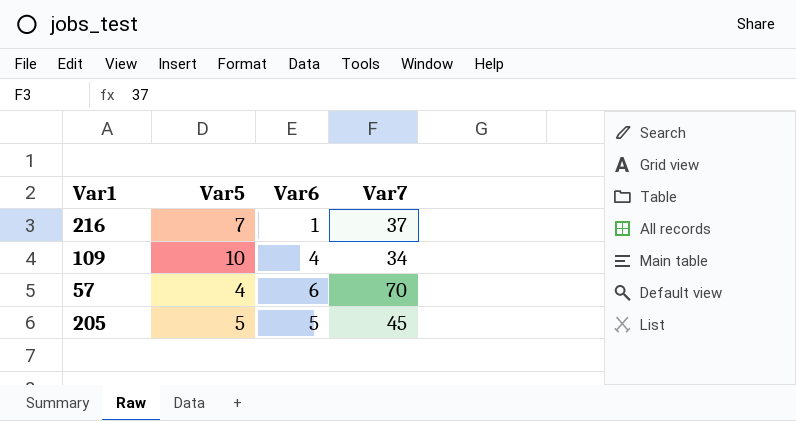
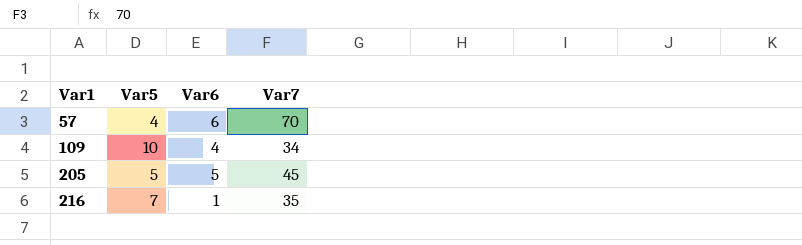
row order: none -> Var1 ascending
216 | Var7: 37 -> 35

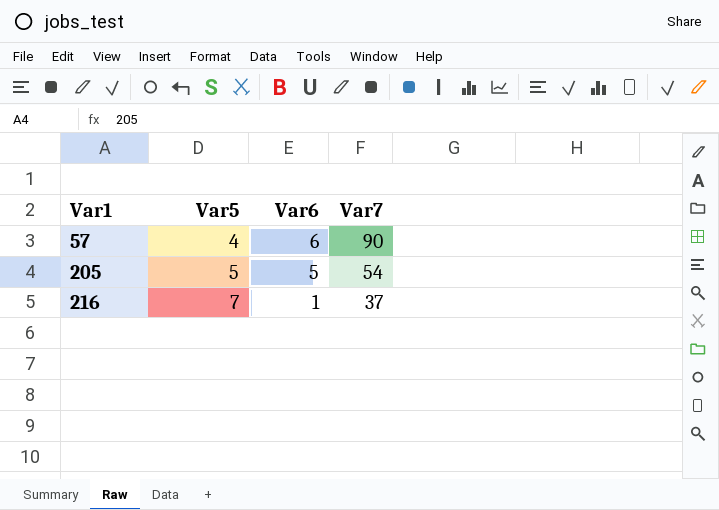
row 109: 10 | 4 | 34 -> none
57 | Var7: 70 -> 90
205 | Var7: 45 -> 54
216 | Var7: 35 -> 37

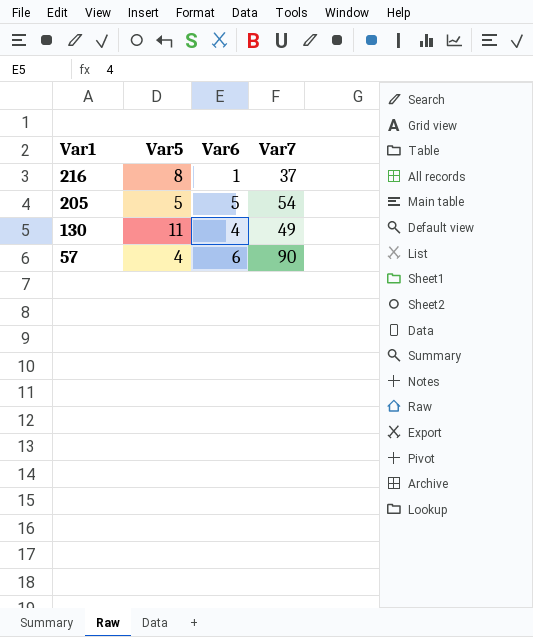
row order: Var1 ascending -> Var1 descending
216 | Var5: 7 -> 8
row 130: none -> 11 | 4 | 49

